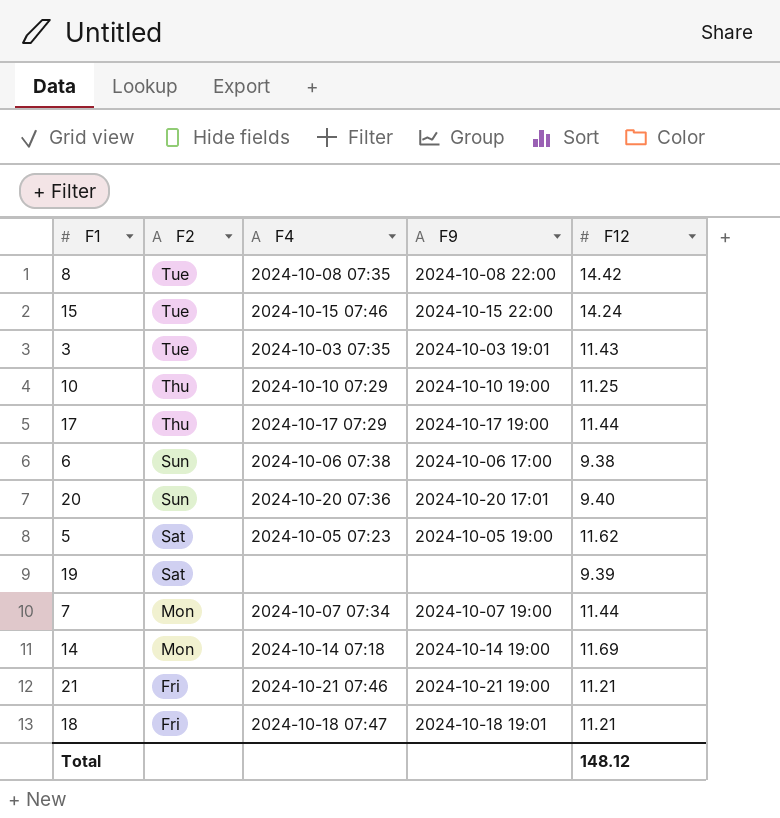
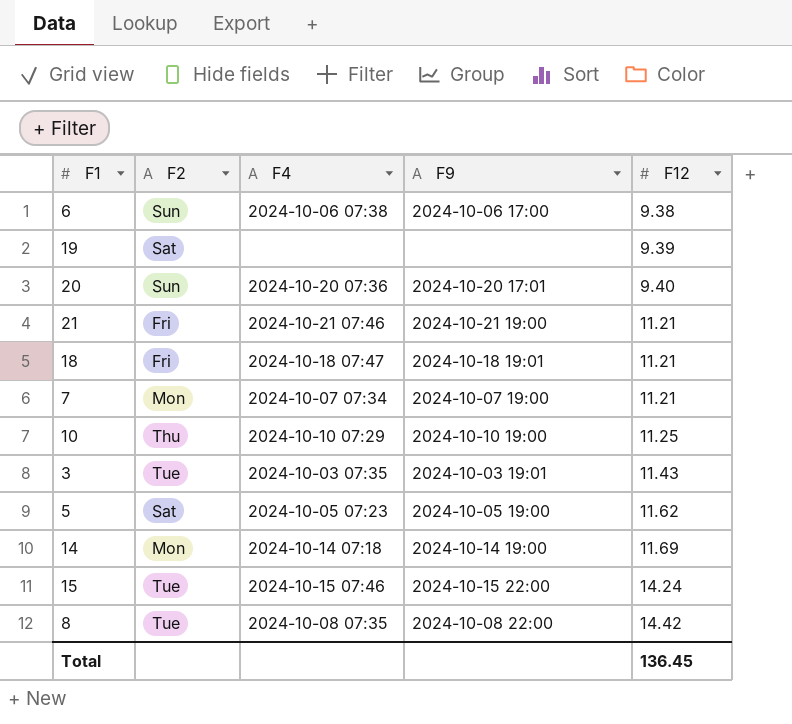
row order: F2 descending -> F12 ascending
row 17: Thu | 2024-10-17 07:29 | 2024-10-17 19:00 | 11.44 -> none
7 | F12: 11.44 -> 11.21
Total | F12: 148.12 -> 136.45

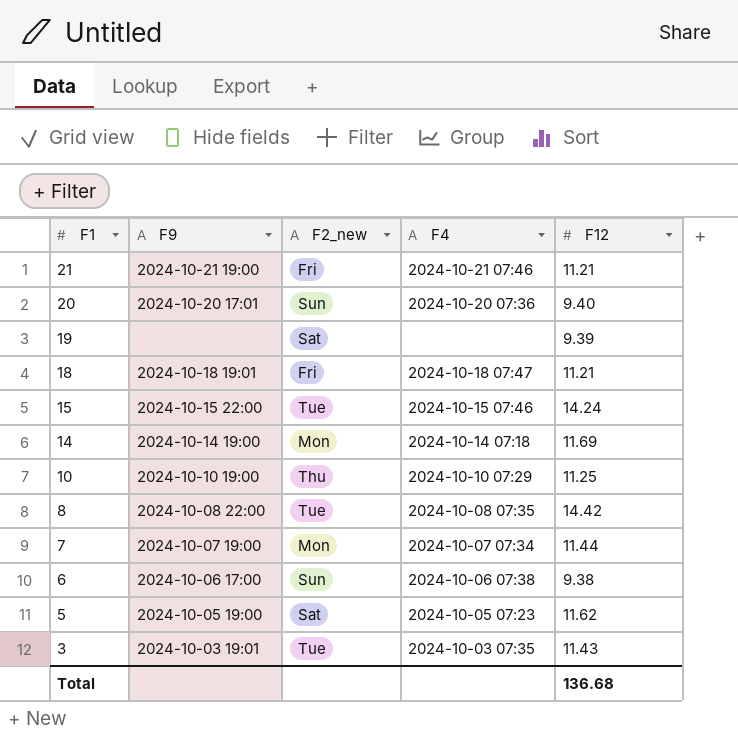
row order: F12 ascending -> F1 descending
column F9 | position: 4 -> 2
column name: F2 -> F2_new
7 | F12: 11.21 -> 11.44
Total | F12: 136.45 -> 136.68

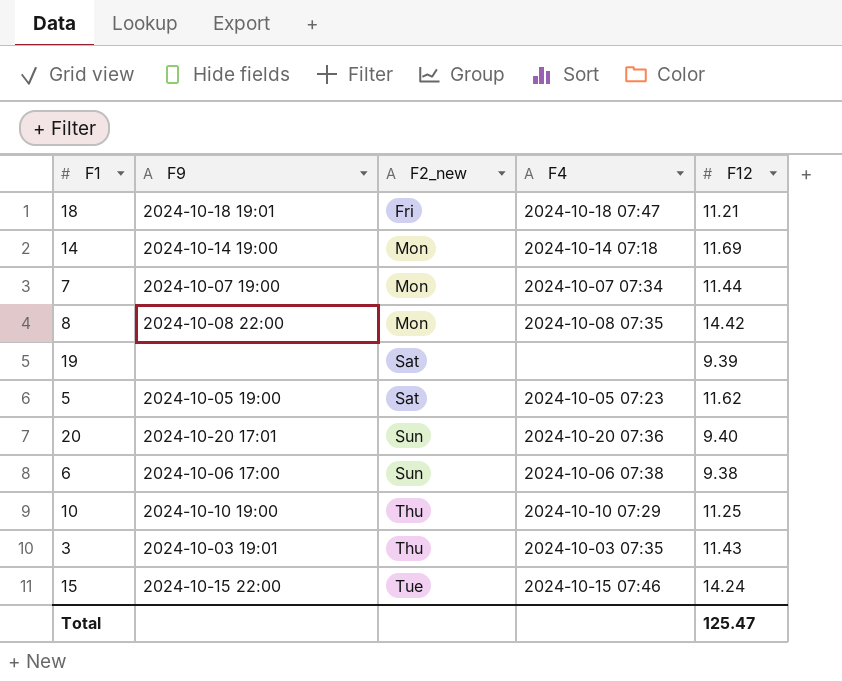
row order: F1 descending -> F2_new ascending
row 21: 2024-10-21 19:00 | Fri | 2024-10-21 07:46 | 11.21 -> none
8 | F2_new: Tue -> Mon
3 | F2_new: Tue -> Thu
Total | F12: 136.68 -> 125.47

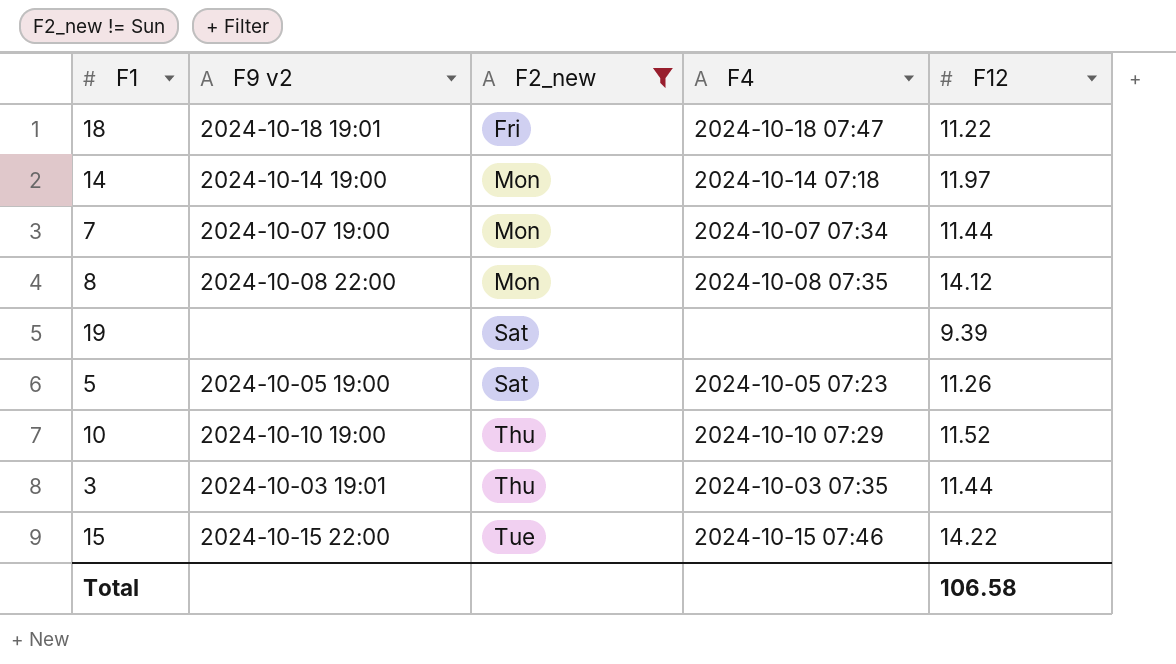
filter: none -> F2_new != Sun
column name: F9 -> F9 v2
18 | F12: 11.21 -> 11.22
14 | F12: 11.69 -> 11.97
8 | F12: 14.42 -> 14.12
5 | F12: 11.62 -> 11.26
10 | F12: 11.25 -> 11.52
3 | F12: 11.43 -> 11.44
15 | F12: 14.24 -> 14.22
Total | F12: 125.47 -> 106.58

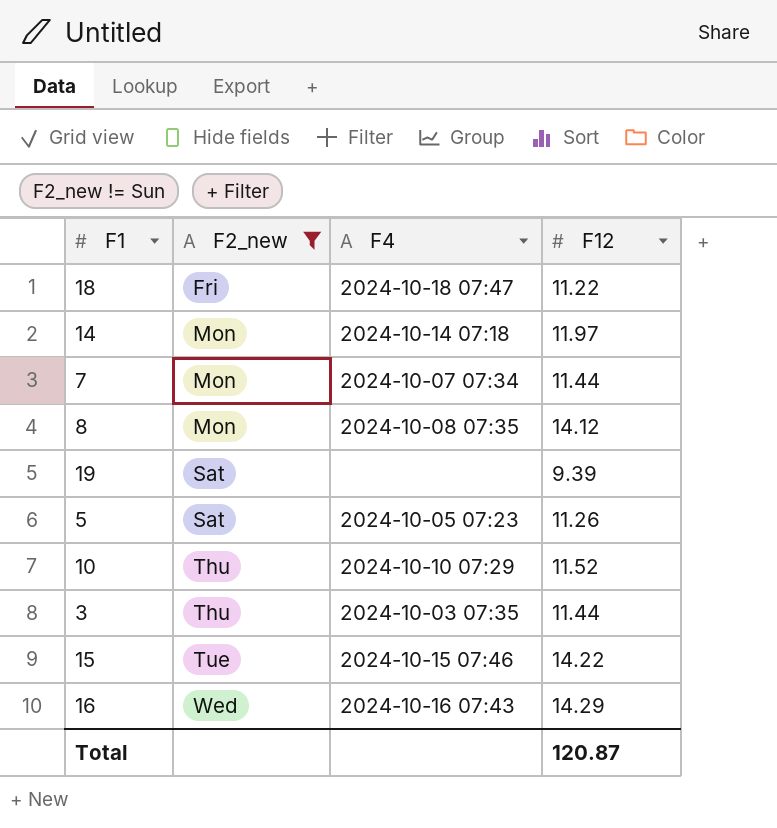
column F9 v2 | position: 2 -> none
row 16: none -> Wed | 2024-10-16 07:43 | 14.29
Total | F12: 106.58 -> 120.87

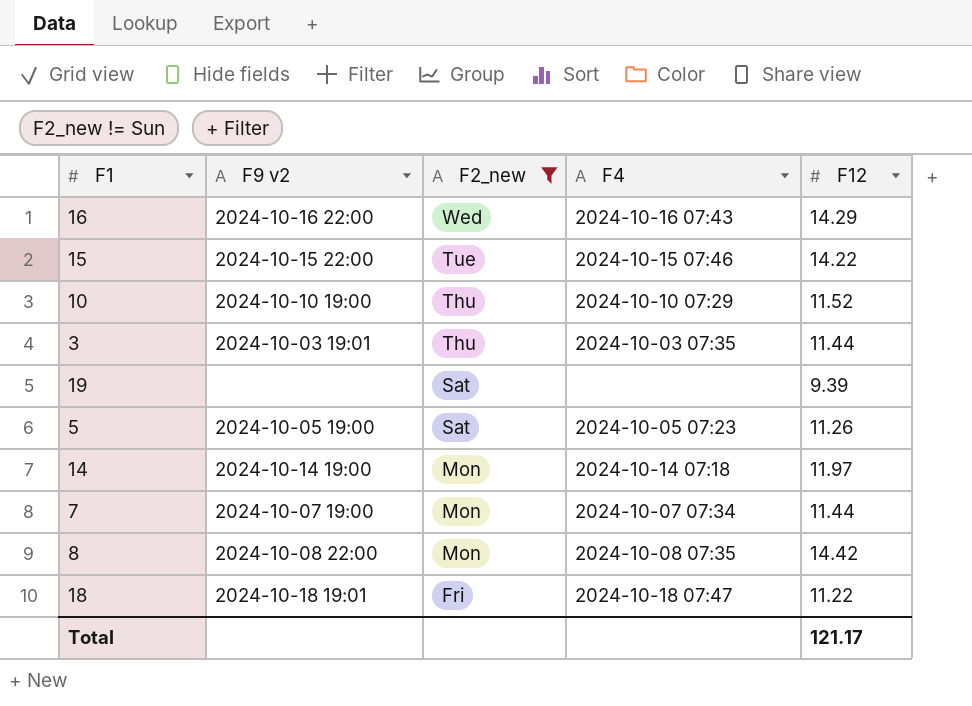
row order: F2_new ascending -> F2_new descending
column F9 v2 | position: none -> 2
8 | F12: 14.12 -> 14.42
Total | F12: 120.87 -> 121.17

